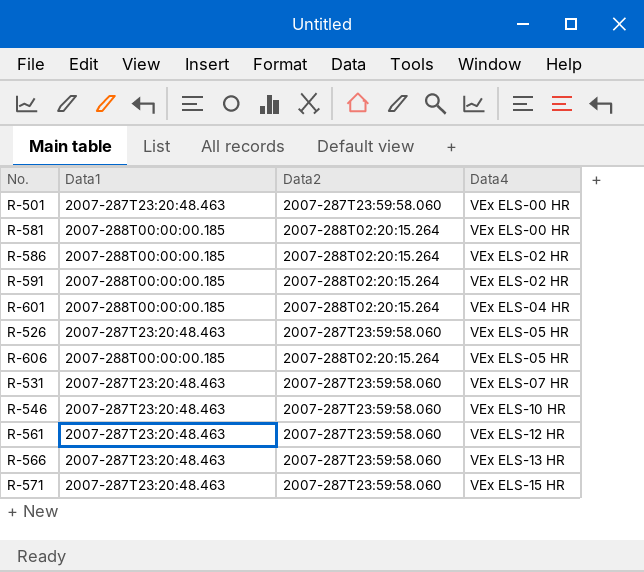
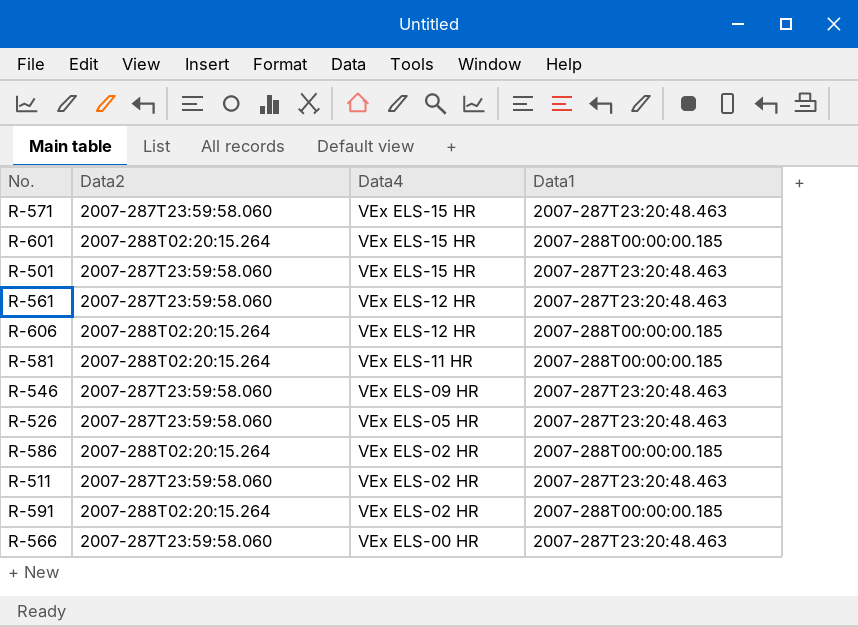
row order: Data4 ascending -> Data4 descending
column Data1 | position: 2 -> 4
row R-531: 2007-287T23:20:48.463 | 2007-287T23:59:58.060 | VEx ELS-07 HR -> none
R-601 | Data4: VEx ELS-04 HR -> VEx ELS-15 HR
R-501 | Data4: VEx ELS-00 HR -> VEx ELS-15 HR
R-606 | Data4: VEx ELS-05 HR -> VEx ELS-12 HR
R-581 | Data4: VEx ELS-00 HR -> VEx ELS-11 HR
R-546 | Data4: VEx ELS-10 HR -> VEx ELS-09 HR
row R-511: none -> 2007-287T23:59:58.060 | VEx ELS-02 HR | 2007-287T23:20:48.463
R-566 | Data4: VEx ELS-13 HR -> VEx ELS-00 HR

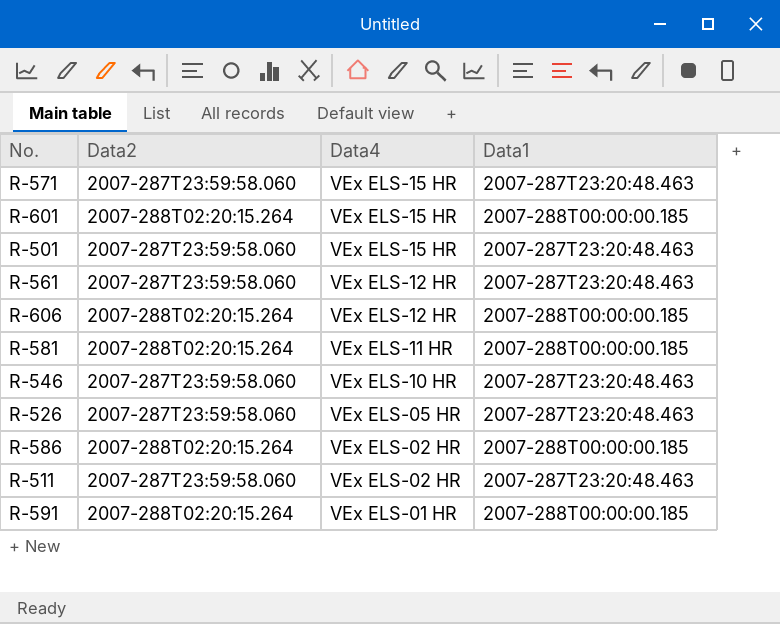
row R-566: 2007-287T23:59:58.060 | VEx ELS-00 HR | 2007-287T23:20:48.463 -> none
R-546 | Data4: VEx ELS-09 HR -> VEx ELS-10 HR
R-591 | Data4: VEx ELS-02 HR -> VEx ELS-01 HR

